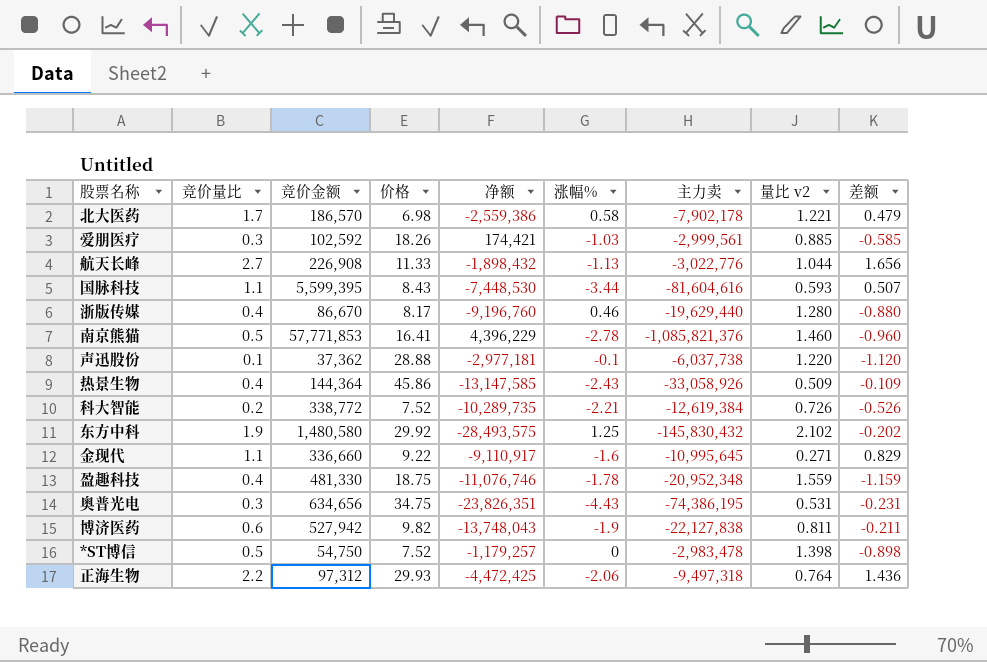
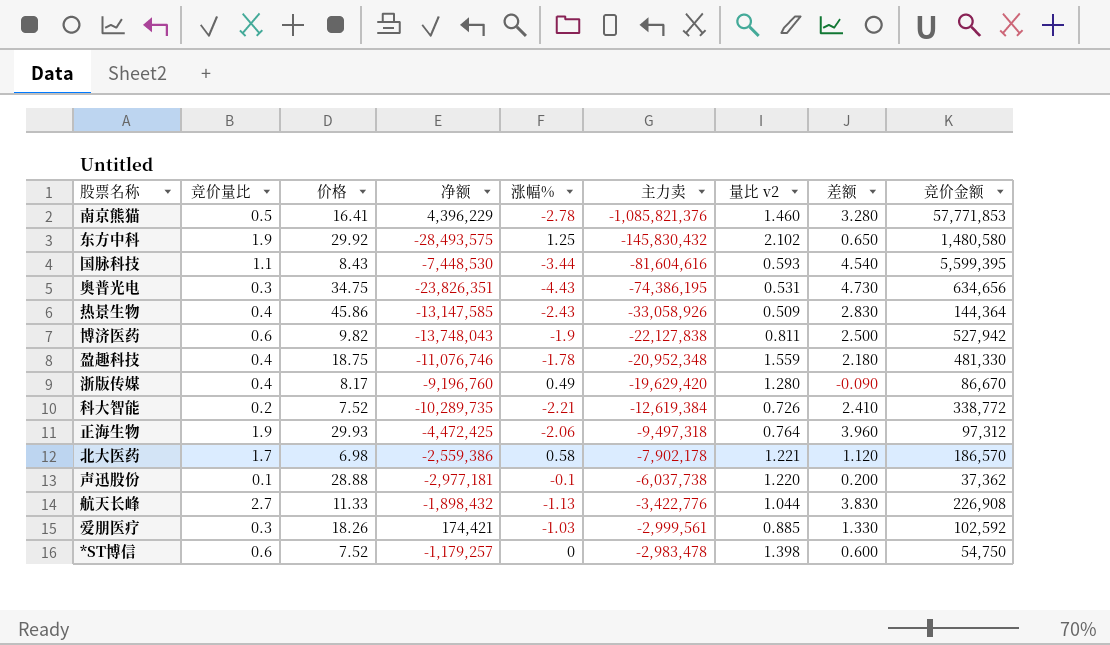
row order: none -> 主力卖 ascending
column 差额 | formula: [竞价量比] - [量比 v2] -> [竞价量比] - [涨幅%]
column 竞价金额 | position: 3 -> 9
row 金现代: 1.1 | 336,660 | 9.22 | -9,110,917 | -1.6 | -10,995,645 | 0.271 | 0.829 -> none
浙版传媒 | 涨幅%: 0.46 -> 0.49
浙版传媒 | 主力卖: -19,629,440 -> -19,629,420
正海生物 | 竞价量比: 2.2 -> 1.9
航天长峰 | 主力卖: -3,022,776 -> -3,422,776
*ST博信 | 竞价量比: 0.5 -> 0.6

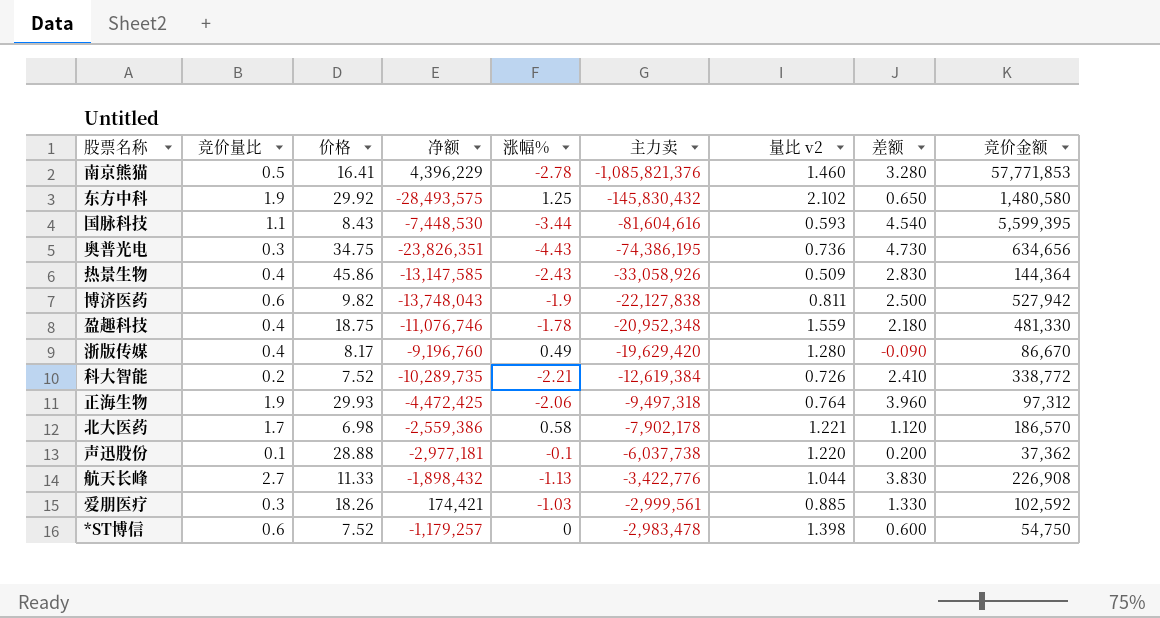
奥普光电 | 量比 v2: 0.531 -> 0.736

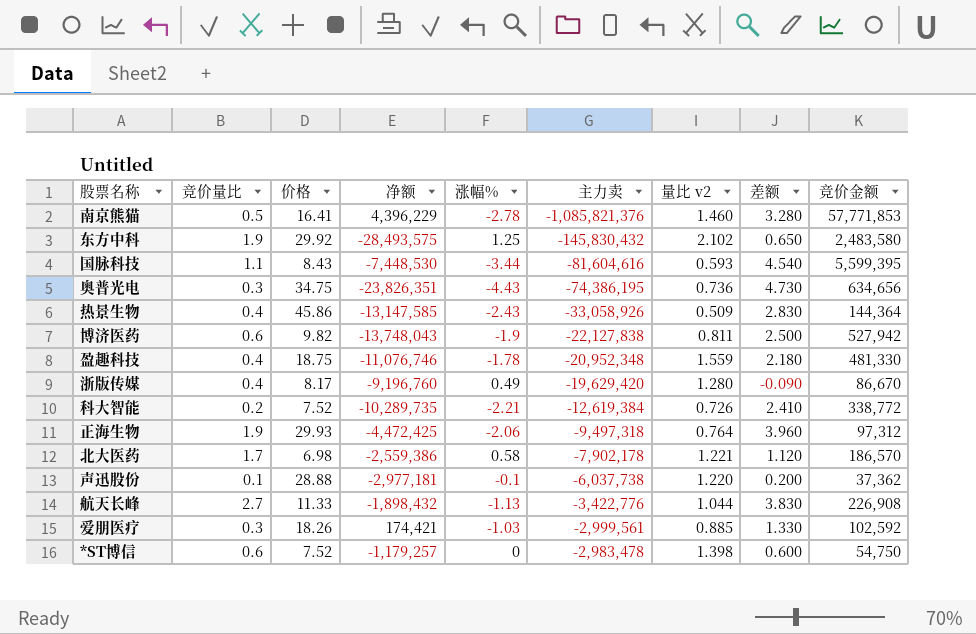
东方中科 | 竞价金额: 1,480,580 -> 2,483,580

